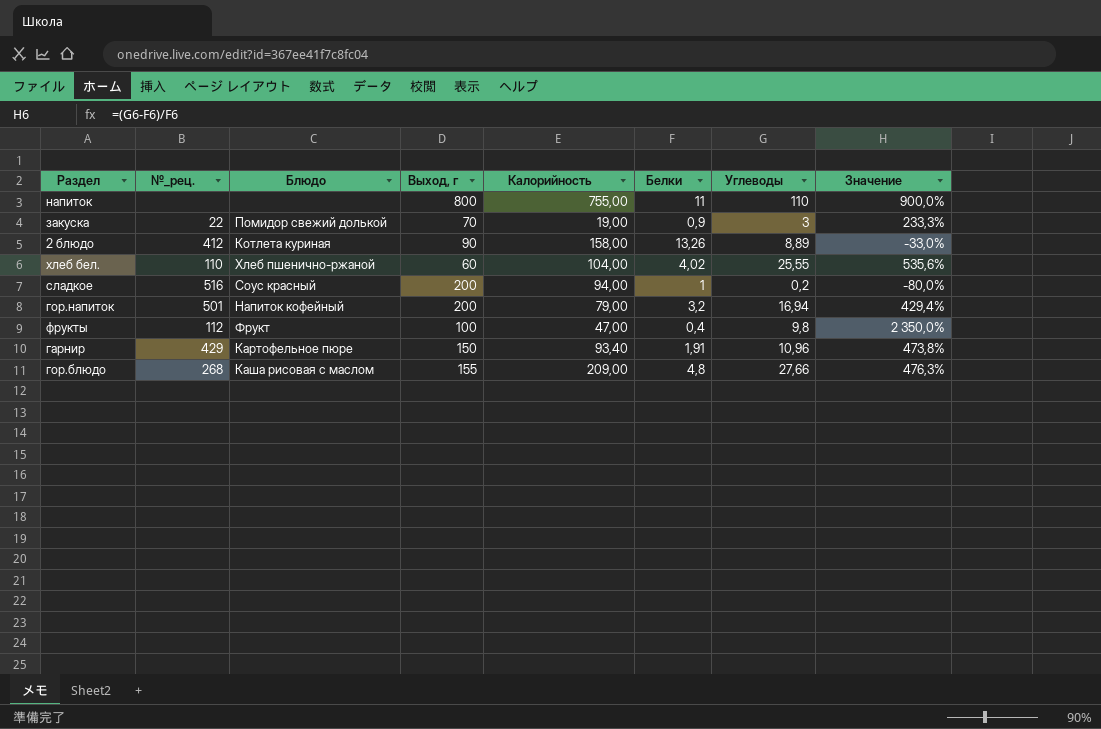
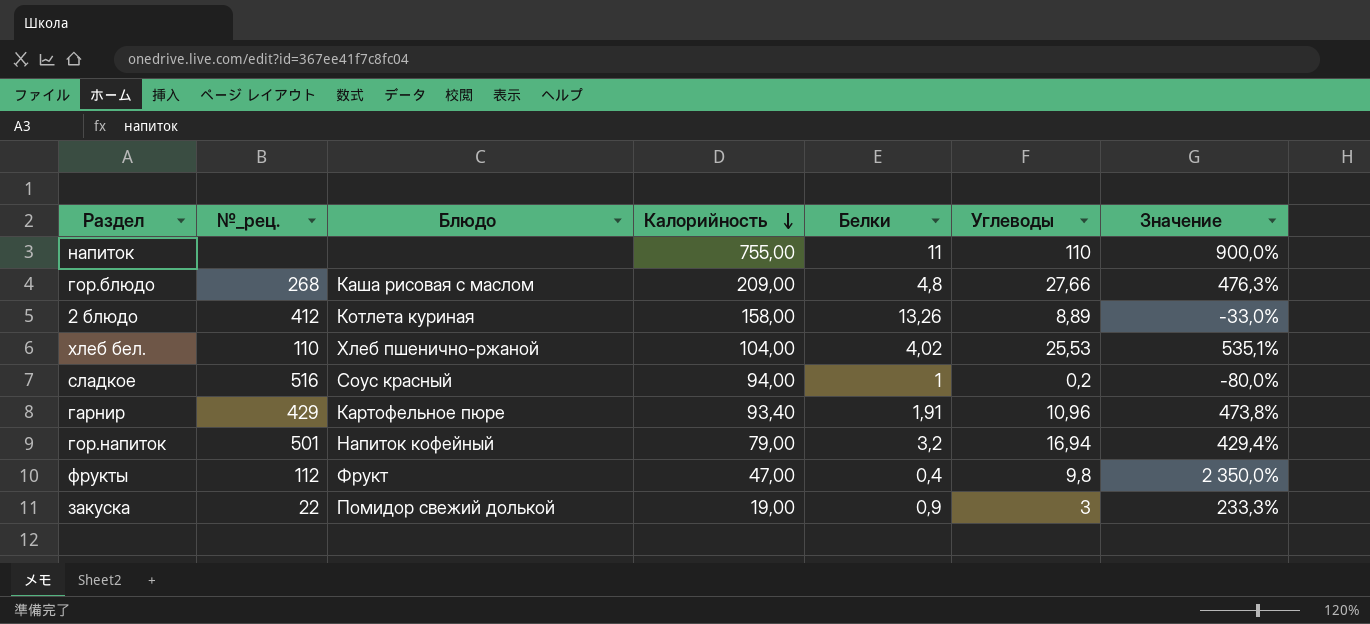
row order: none -> Калорийность descending
column Выход, г | position: 4 -> none
хлеб бел. | Углеводы: 25,55 -> 25,53
хлеб бел. | Значение: 535,6% -> 535,1%

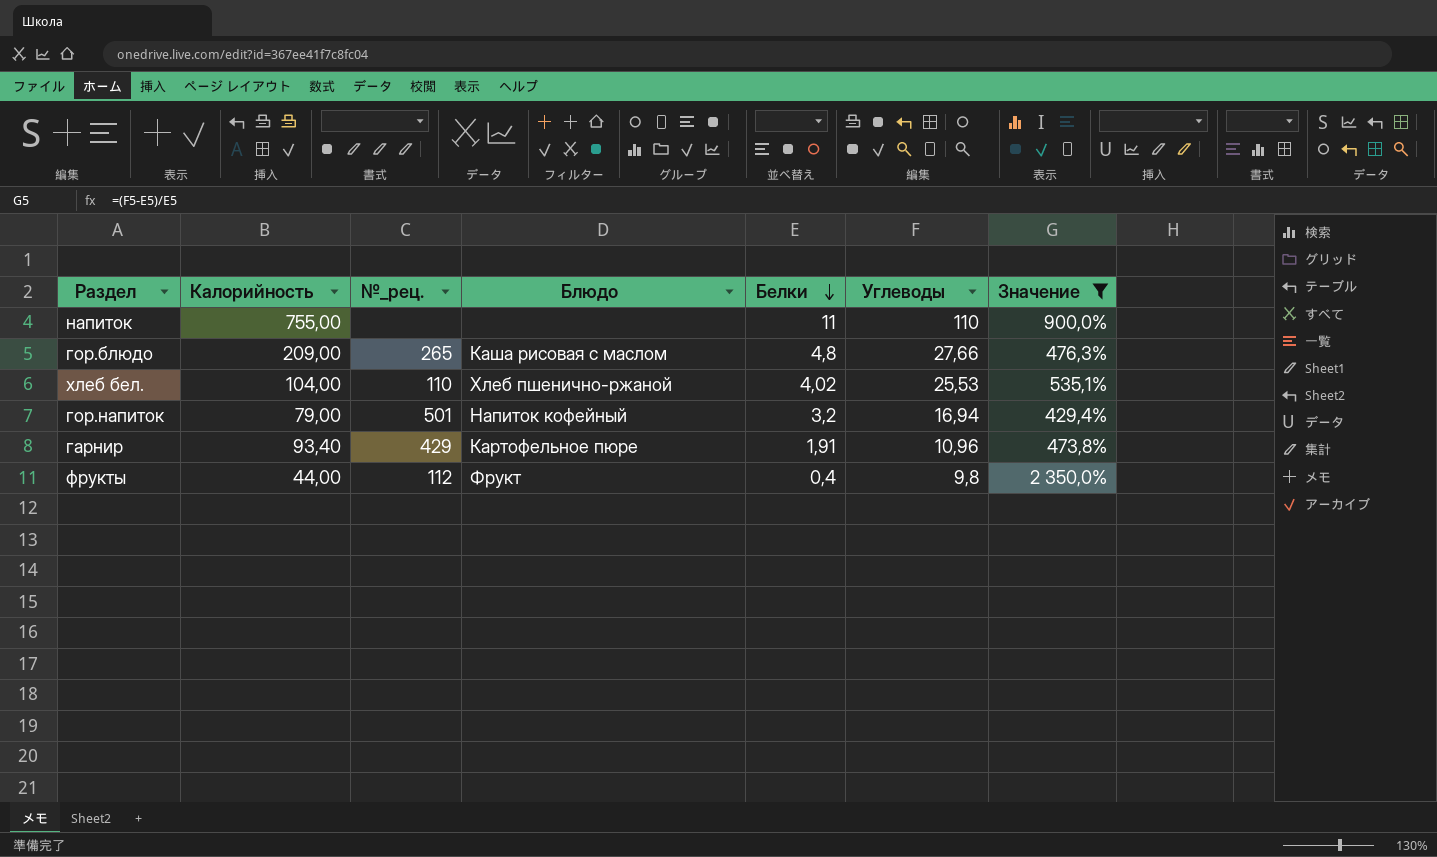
filter: none -> Значение >= 429,4%
row order: Калорийность descending -> Белки descending
column Калорийность | position: 4 -> 2
гор.блюдо | №_рец.: 268 -> 265
фрукты | Калорийность: 47,00 -> 44,00

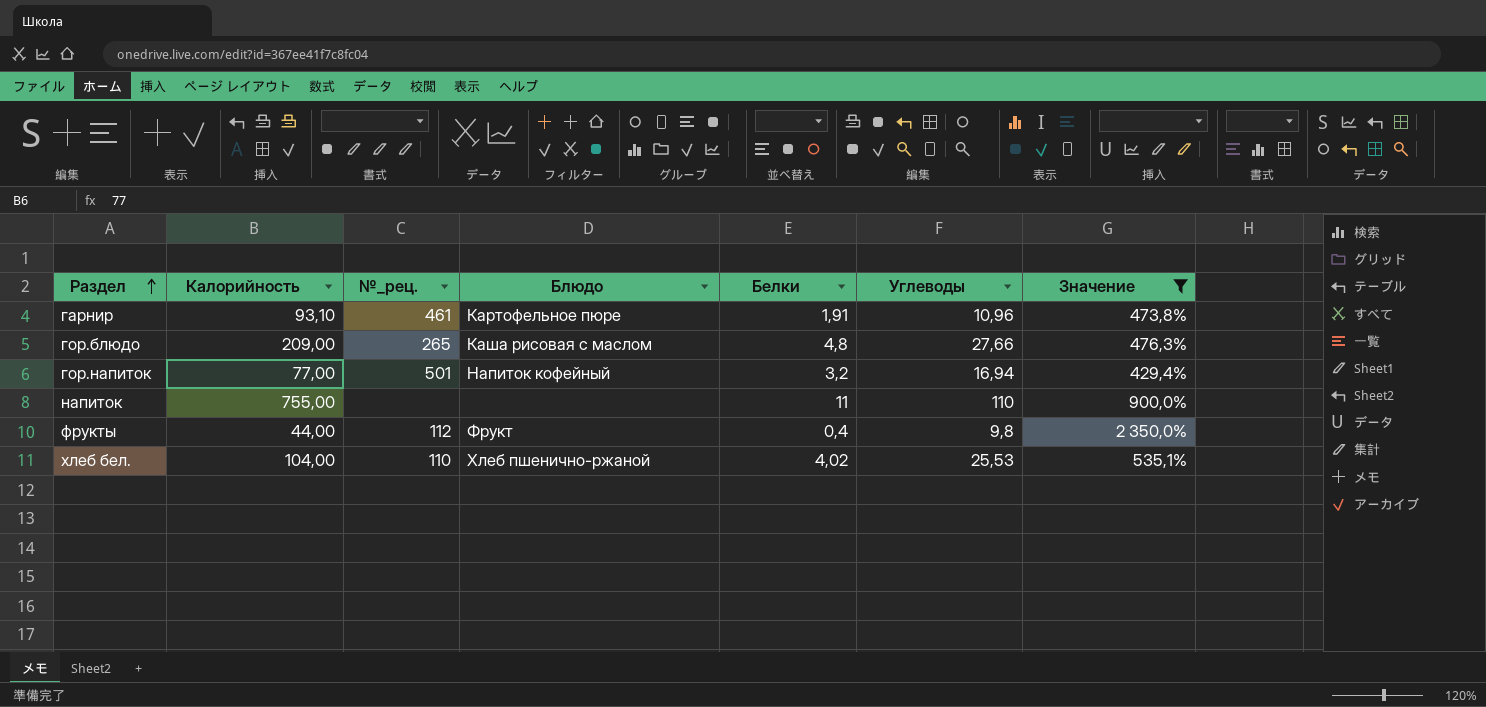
row order: Белки descending -> Раздел ascending
гарнир | Калорийность: 93,40 -> 93,10
гарнир | №_рец.: 429 -> 461
гор.напиток | Калорийность: 79,00 -> 77,00

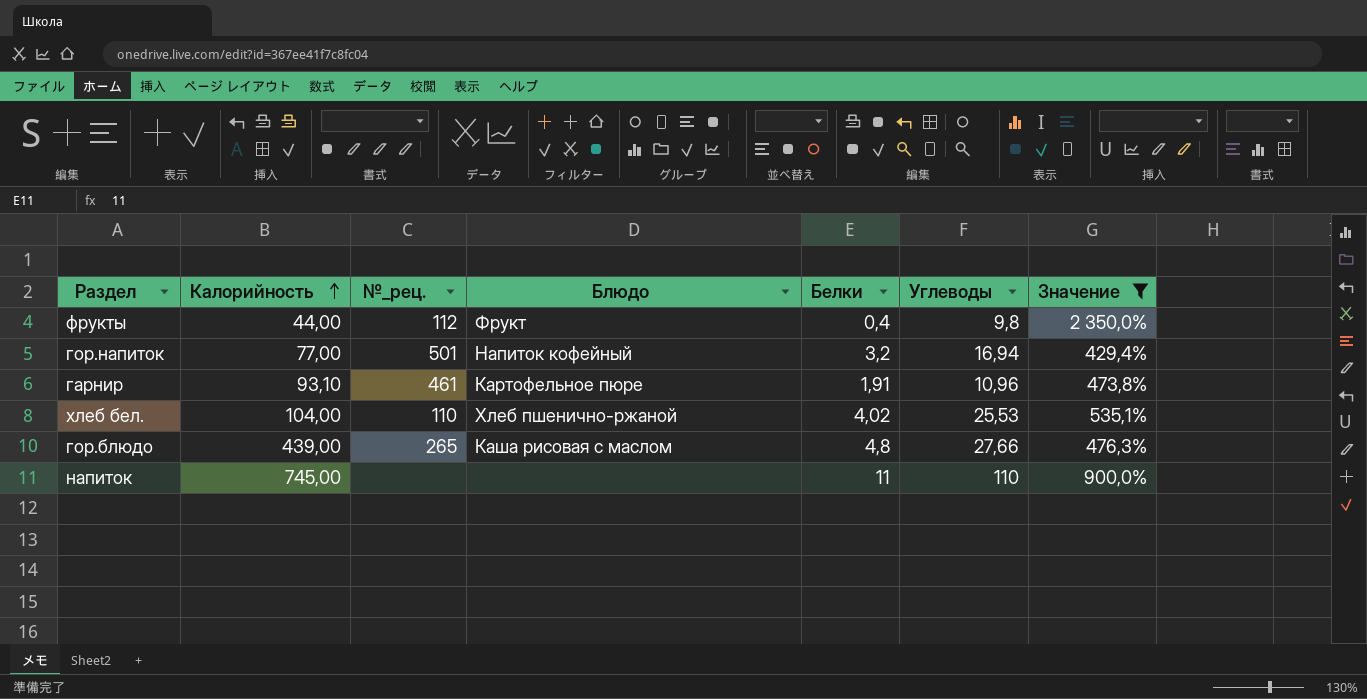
row order: Раздел ascending -> Калорийность ascending
гор.блюдо | Калорийность: 209,00 -> 439,00
напиток | Калорийность: 755,00 -> 745,00

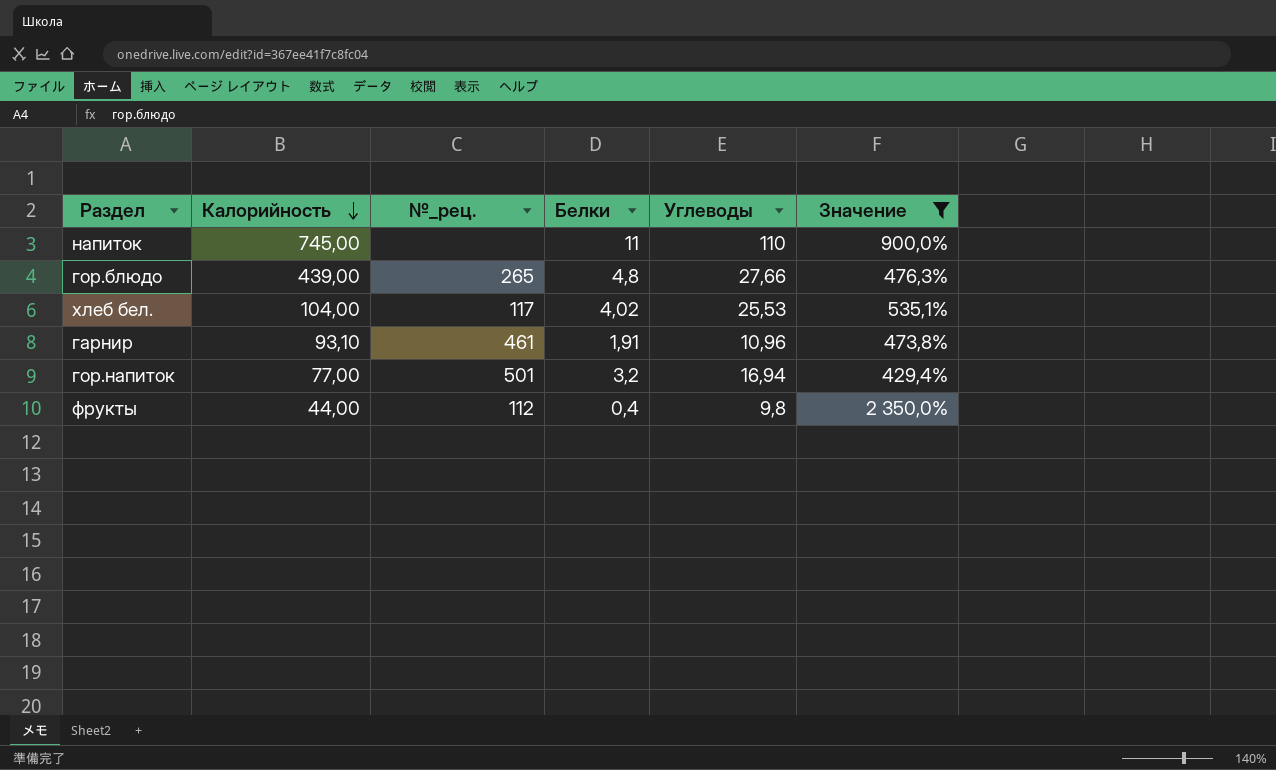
row order: Калорийность ascending -> Калорийность descending
column Блюдо | position: 4 -> none
хлеб бел. | №_рец.: 110 -> 117

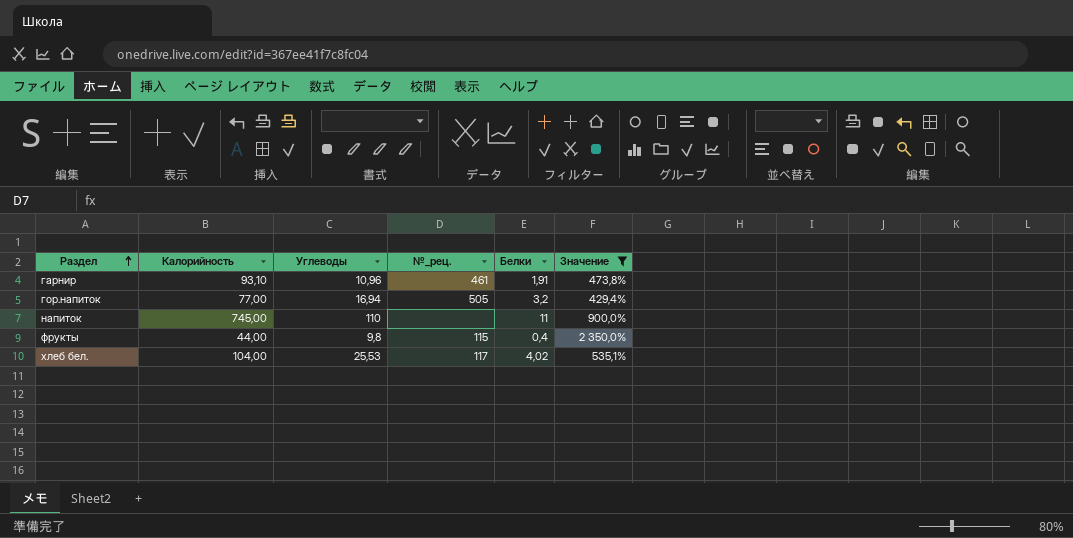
row order: Калорийность descending -> Раздел ascending
column Углеводы | position: 5 -> 3
row гор.блюдо: 439,00 | 265 | 4,8 | 27,66 | 476,3% -> none
гор.напиток | №_рец.: 501 -> 505
фрукты | №_рец.: 112 -> 115

